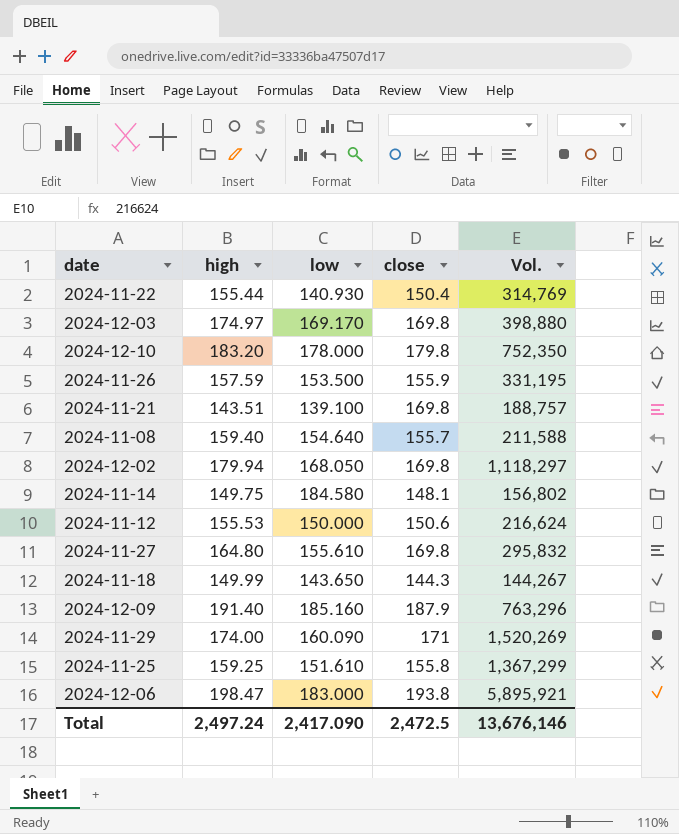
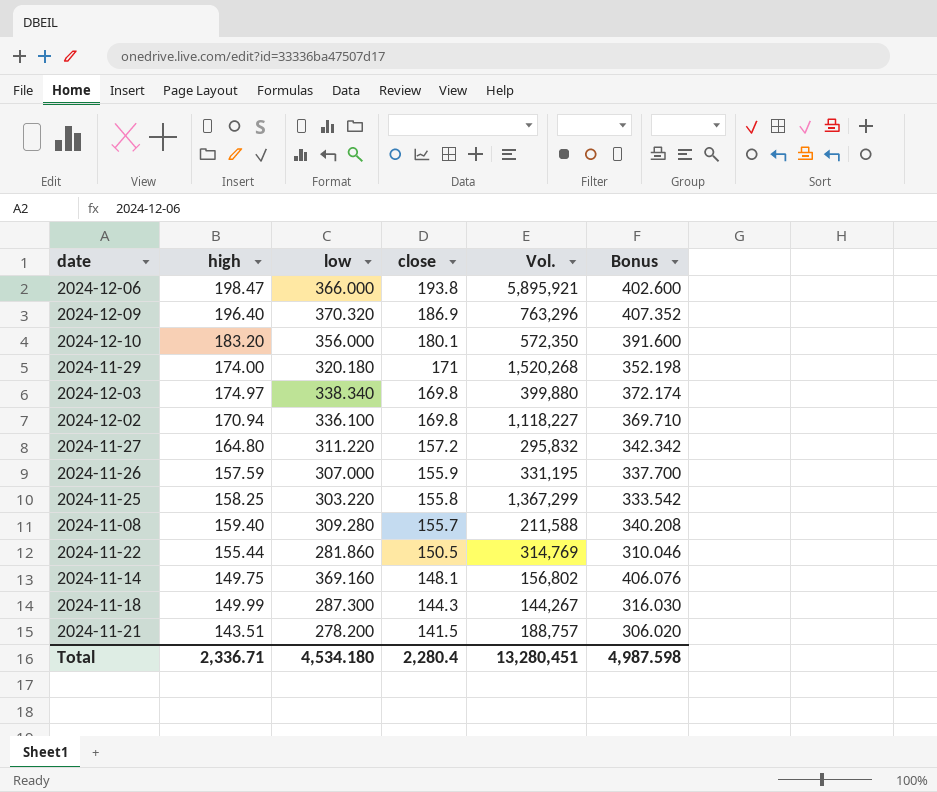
row order: none -> close descending
column Bonus | formula: none -> [low] * 1.1
row 2024-11-12: 155.53 | 150.000 | 150.6 | 216,624 -> none
2024-12-06 | low: 183.000 -> 366.000
2024-12-09 | high: 191.40 -> 196.40
2024-12-09 | low: 185.160 -> 370.320
2024-12-09 | close: 187.9 -> 186.9
2024-12-10 | low: 178.000 -> 356.000
2024-12-10 | close: 179.8 -> 180.1
2024-12-10 | Vol.: 752,350 -> 572,350
2024-11-29 | low: 160.090 -> 320.180
2024-11-29 | Vol.: 1,520,269 -> 1,520,268
2024-12-03 | low: 169.170 -> 338.340
2024-12-03 | Vol.: 398,880 -> 399,880
2024-12-02 | high: 179.94 -> 170.94
2024-12-02 | low: 168.050 -> 336.100
2024-12-02 | Vol.: 1,118,297 -> 1,118,227
2024-11-27 | low: 155.610 -> 311.220
2024-11-27 | close: 169.8 -> 157.2
2024-11-26 | low: 153.500 -> 307.000
2024-11-25 | high: 159.25 -> 158.25
2024-11-25 | low: 151.610 -> 303.220
2024-11-08 | low: 154.640 -> 309.280
2024-11-22 | low: 140.930 -> 281.860
2024-11-22 | close: 150.4 -> 150.5
2024-11-14 | low: 184.580 -> 369.160
2024-11-18 | low: 143.650 -> 287.300
2024-11-21 | low: 139.100 -> 278.200
2024-11-21 | close: 169.8 -> 141.5
Total | high: 2,497.24 -> 2,336.71
Total | low: 2,417.090 -> 4,534.180
Total | close: 2,472.5 -> 2,280.4
Total | Vol.: 13,676,146 -> 13,280,451

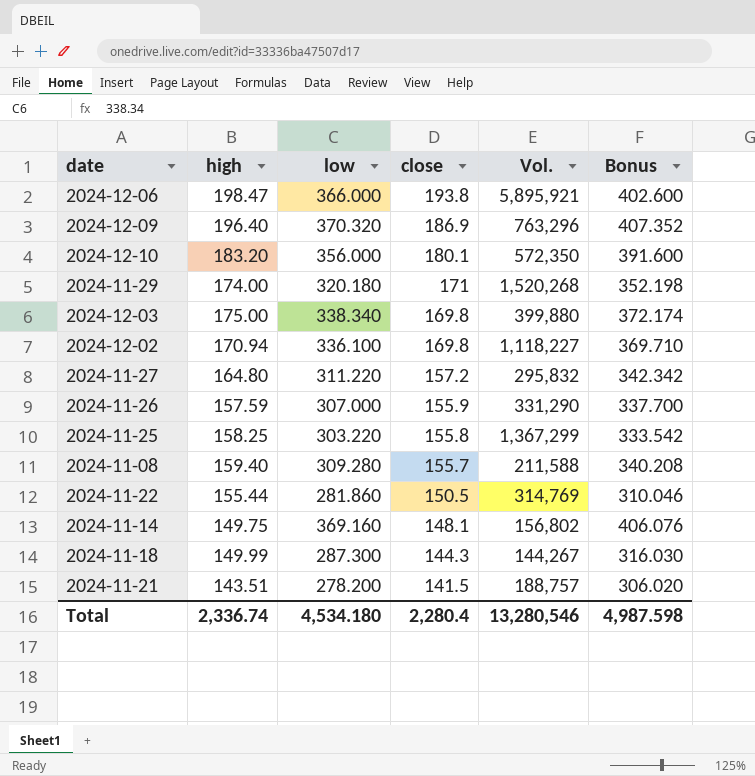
2024-12-03 | high: 174.97 -> 175.00
2024-11-26 | Vol.: 331,195 -> 331,290
Total | high: 2,336.71 -> 2,336.74
Total | Vol.: 13,280,451 -> 13,280,546

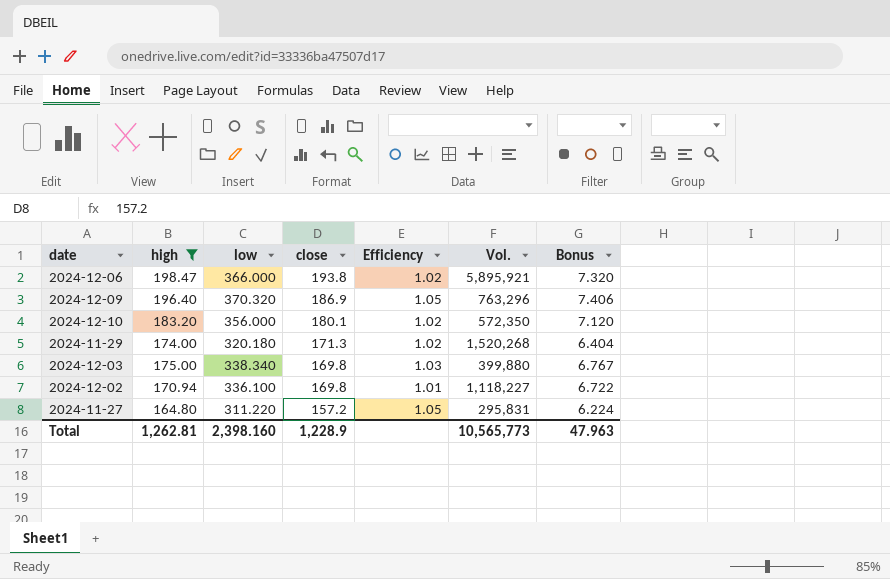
filter: none -> high >= 164.80
column Efficiency | formula: none -> [high] / [close]
column Bonus | formula: [low] * 1.1 -> [low] * 0.02
2024-11-29 | close: 171 -> 171.3
2024-11-27 | Vol.: 295,832 -> 295,831
Total | high: 2,336.74 -> 1,262.81
Total | low: 4,534.180 -> 2,398.160
Total | close: 2,280.4 -> 1,228.9
Total | Vol.: 13,280,546 -> 10,565,773
Total | Bonus: 4,987.598 -> 47.963

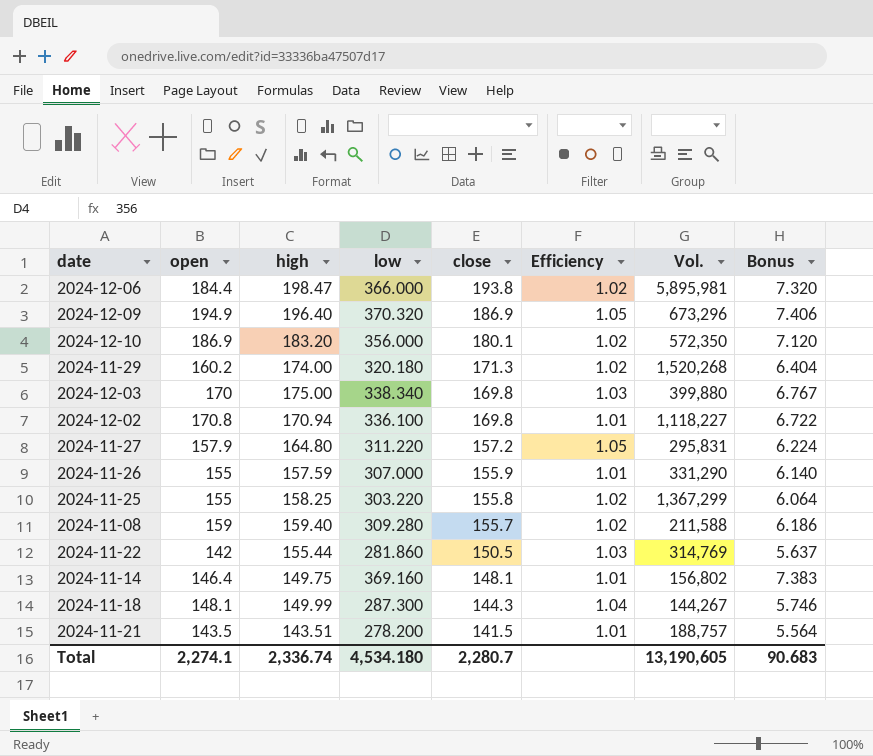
filter: high >= 164.80 -> none
column open | position: none -> 2
2024-12-06 | Vol.: 5,895,921 -> 5,895,981
2024-12-09 | Vol.: 763,296 -> 673,296
Total | high: 1,262.81 -> 2,336.74
Total | low: 2,398.160 -> 4,534.180
Total | close: 1,228.9 -> 2,280.7
Total | Vol.: 10,565,773 -> 13,190,605
Total | Bonus: 47.963 -> 90.683

